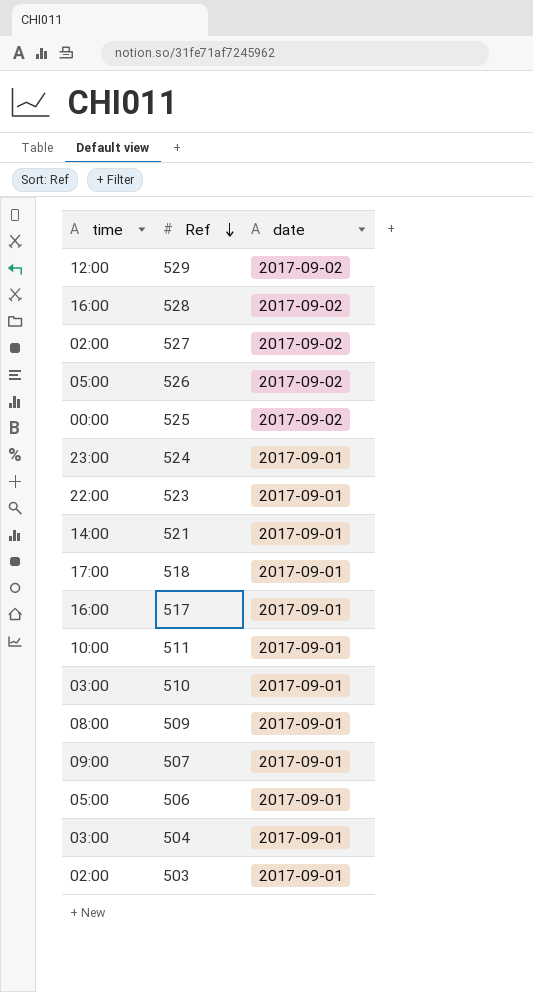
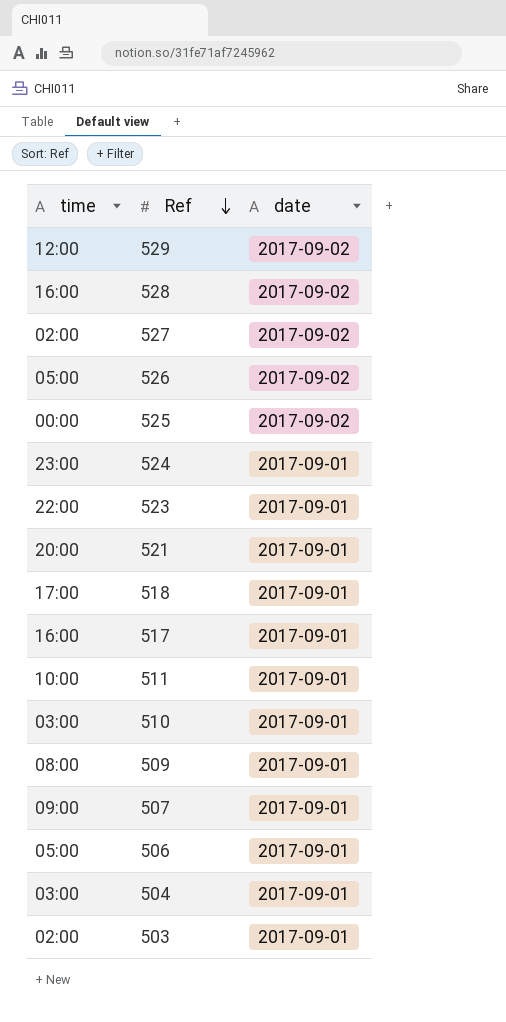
521 | time: 14:00 -> 20:00

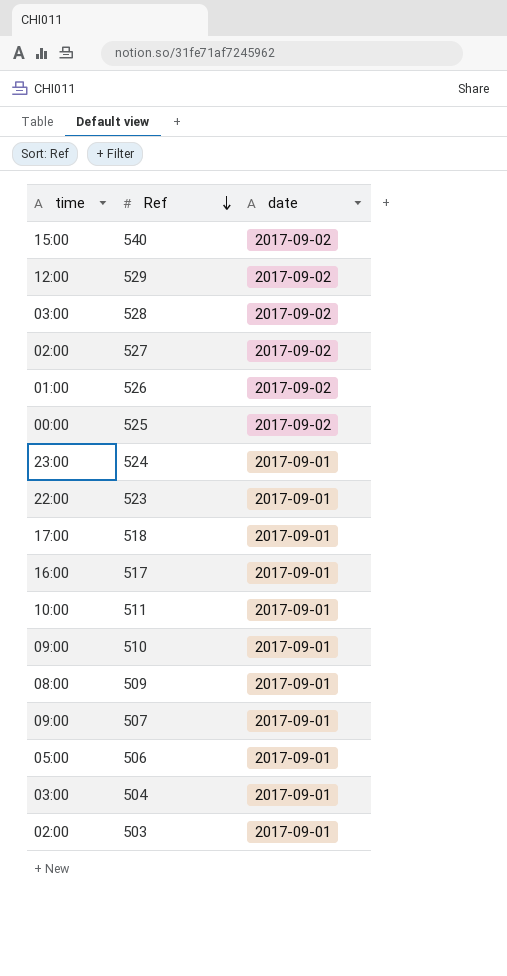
row 521: 20:00 | 2017-09-01 -> none
row 540: none -> 15:00 | 2017-09-02
528 | time: 16:00 -> 03:00
526 | time: 05:00 -> 01:00
510 | time: 03:00 -> 09:00

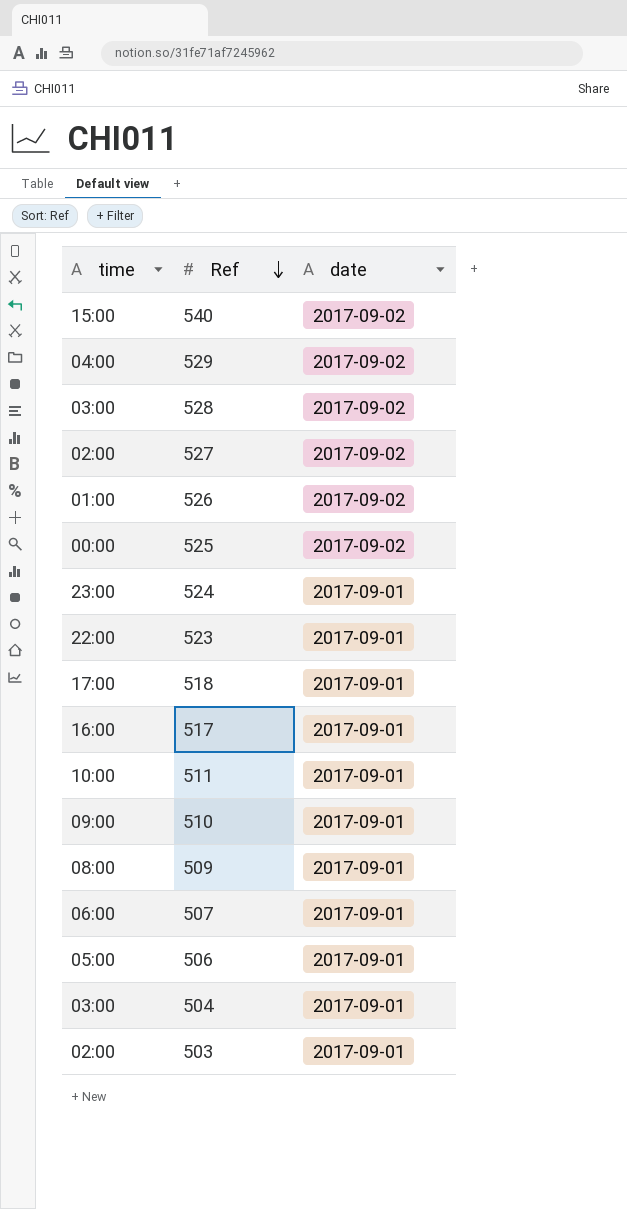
529 | time: 12:00 -> 04:00
507 | time: 09:00 -> 06:00

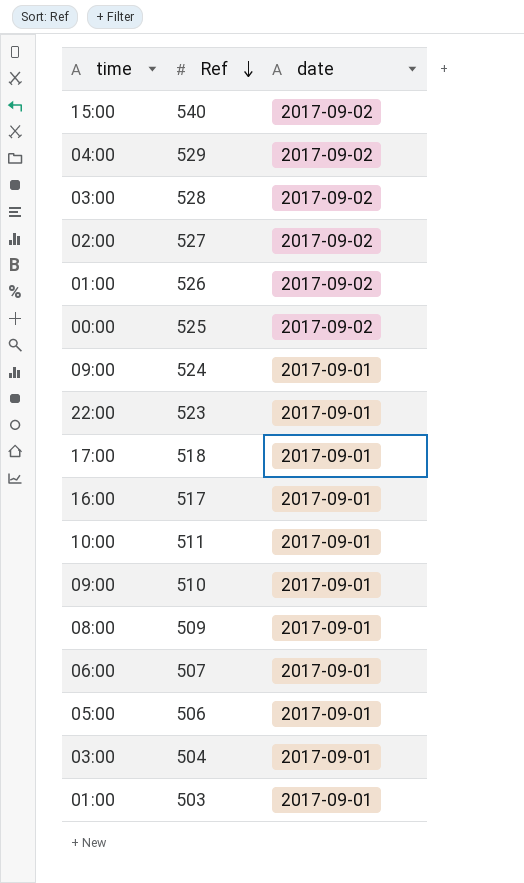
524 | time: 23:00 -> 09:00
503 | time: 02:00 -> 01:00

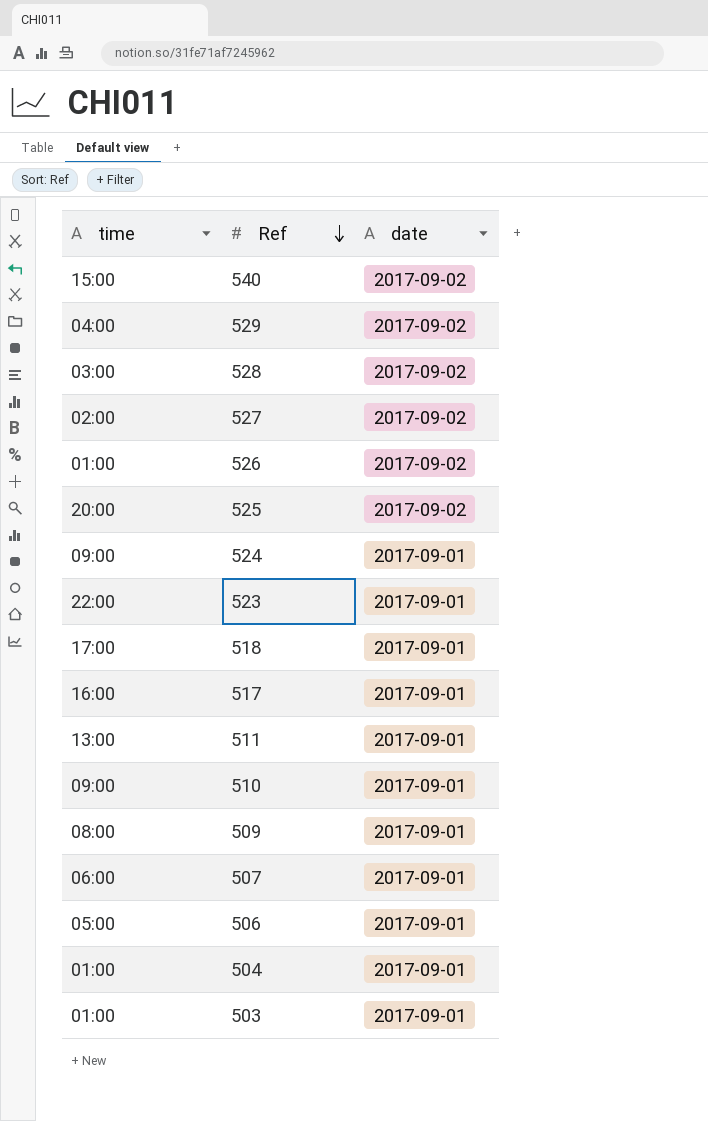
525 | time: 00:00 -> 20:00
511 | time: 10:00 -> 13:00
504 | time: 03:00 -> 01:00

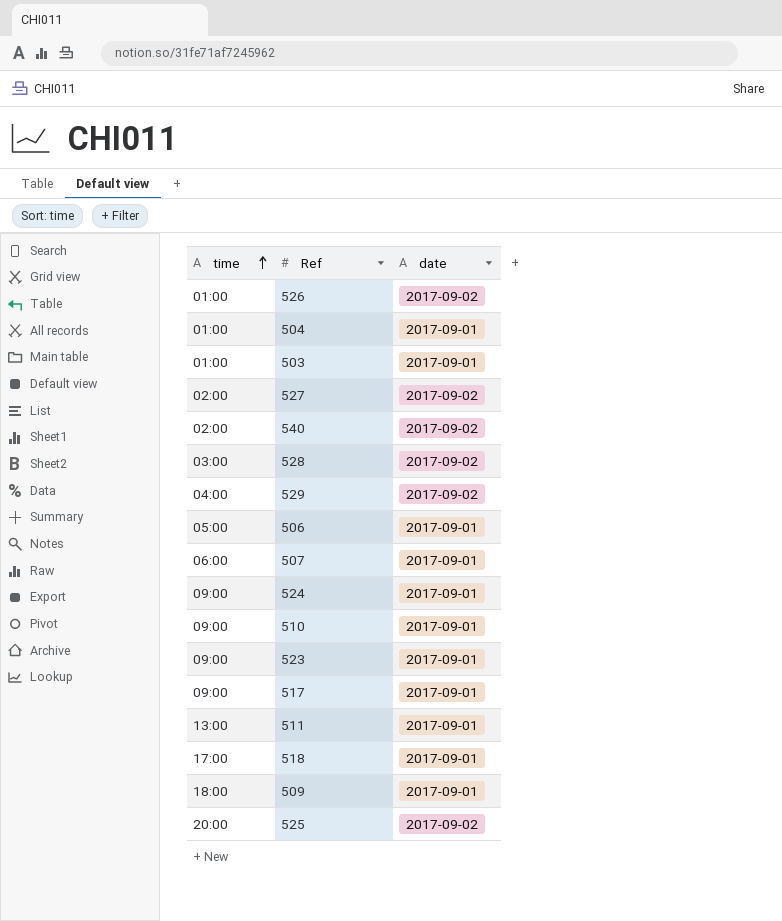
row order: Ref descending -> time ascending
540 | time: 15:00 -> 02:00
523 | time: 22:00 -> 09:00
517 | time: 16:00 -> 09:00
509 | time: 08:00 -> 18:00

